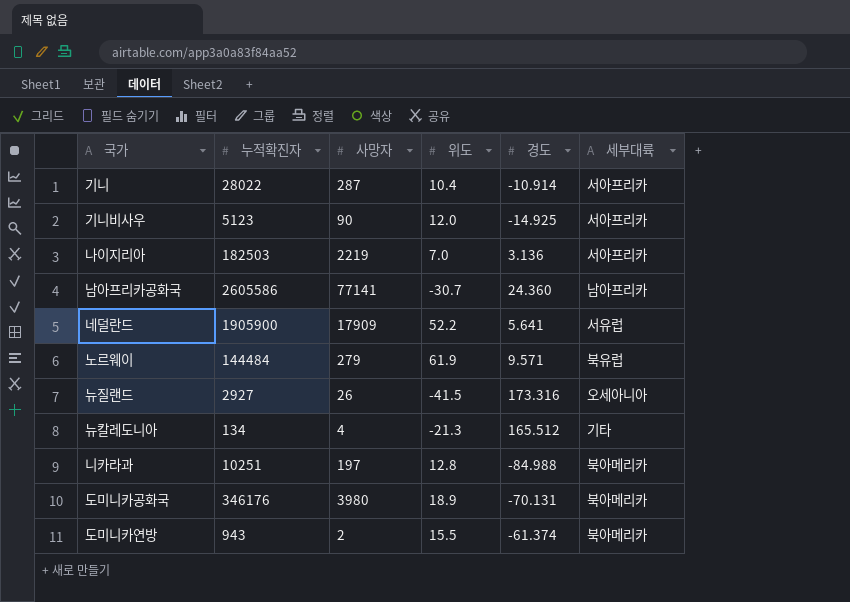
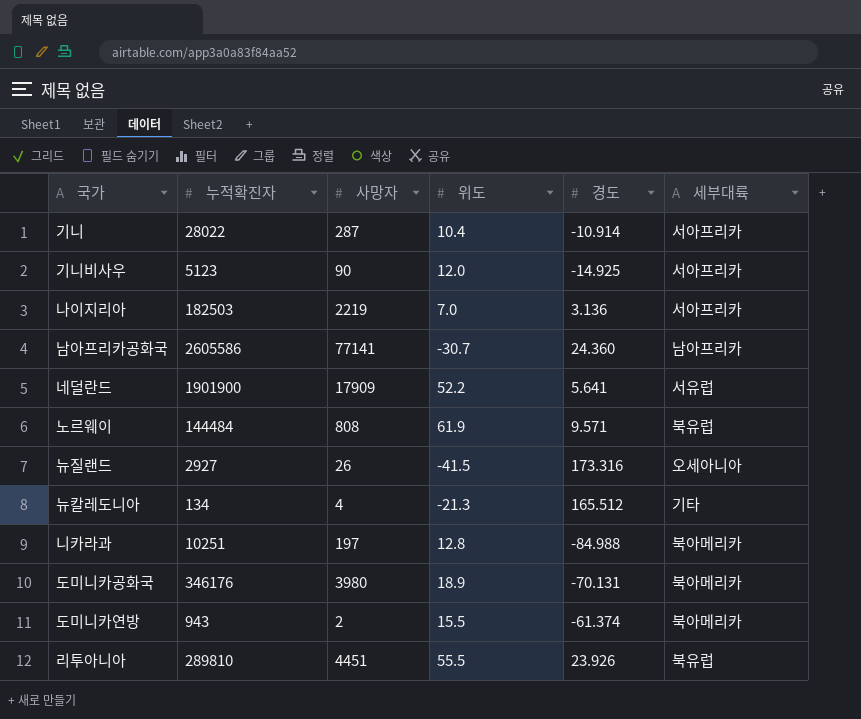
네덜란드 | 누적확진자: 1905900 -> 1901900
노르웨이 | 사망자: 279 -> 808
row 리투아니아: none -> 289810 | 4451 | 55.5 | 23.926 | 북유럽

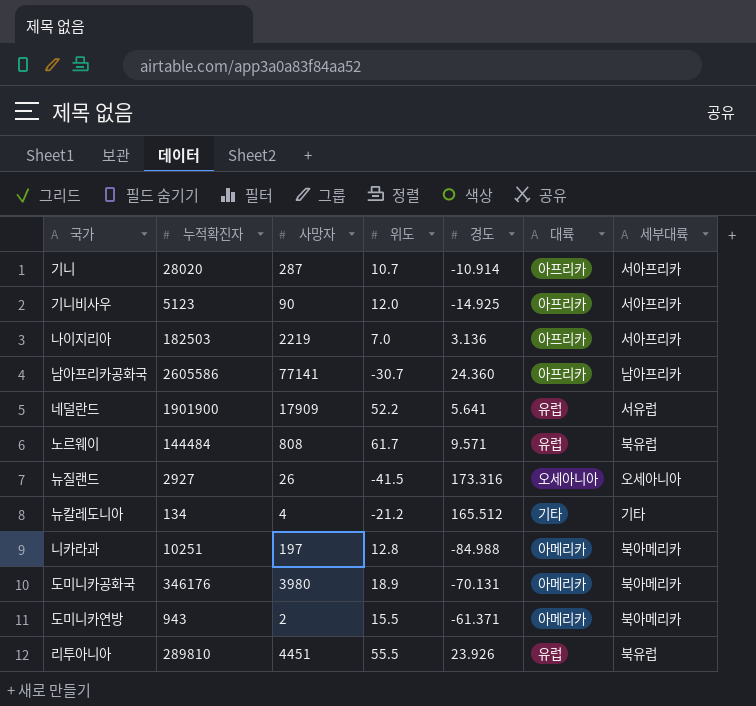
column 대륙 | position: none -> 6
기니 | 누적확진자: 28022 -> 28020
기니 | 위도: 10.4 -> 10.7
노르웨이 | 위도: 61.9 -> 61.7
뉴칼레도니아 | 위도: -21.3 -> -21.2
도미니카연방 | 경도: -61.374 -> -61.371

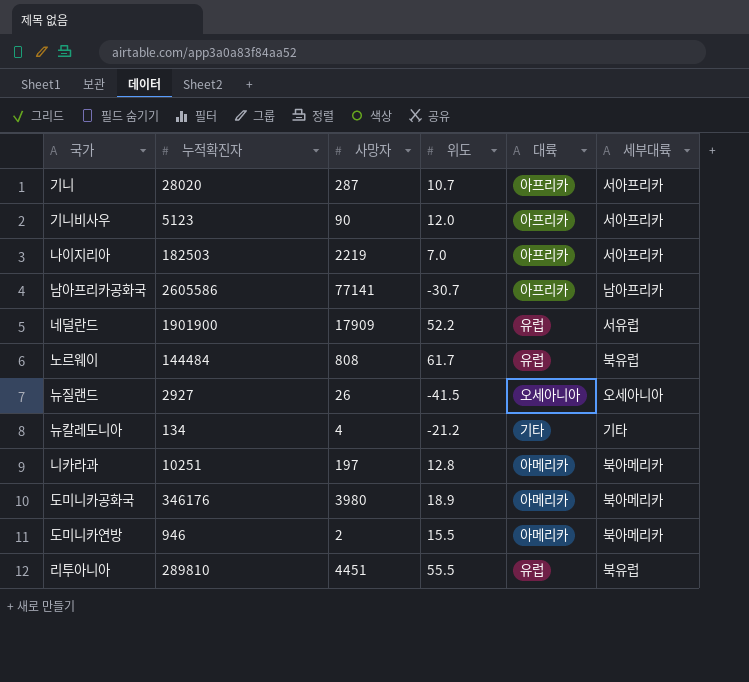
column 경도 | position: 5 -> none
도미니카연방 | 누적확진자: 943 -> 946

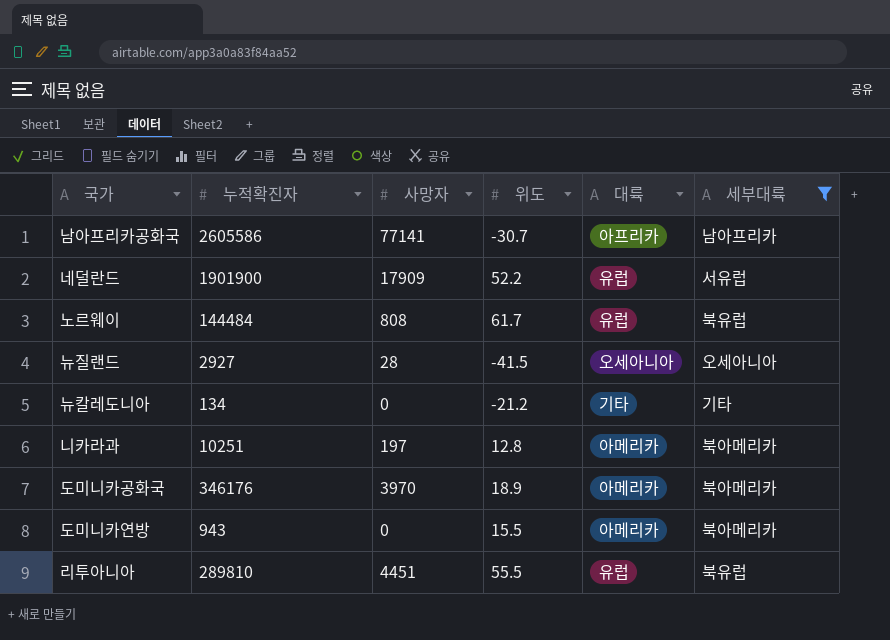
filter: none -> 세부대륙 != 서아프리카
뉴질랜드 | 사망자: 26 -> 28
뉴칼레도니아 | 사망자: 4 -> 0
도미니카공화국 | 사망자: 3980 -> 3970
도미니카연방 | 누적확진자: 946 -> 943
도미니카연방 | 사망자: 2 -> 0

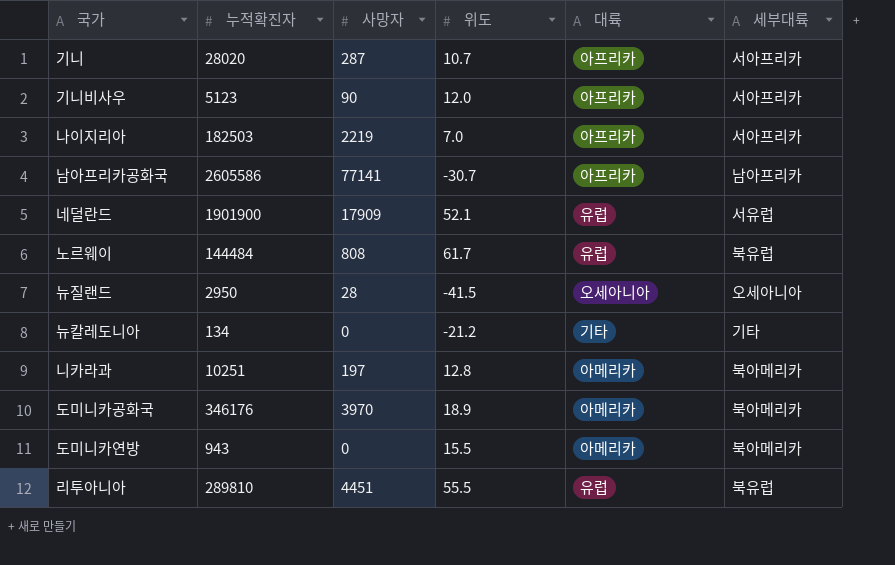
filter: 세부대륙 != 서아프리카 -> none
네덜란드 | 위도: 52.2 -> 52.1
뉴질랜드 | 누적확진자: 2927 -> 2950

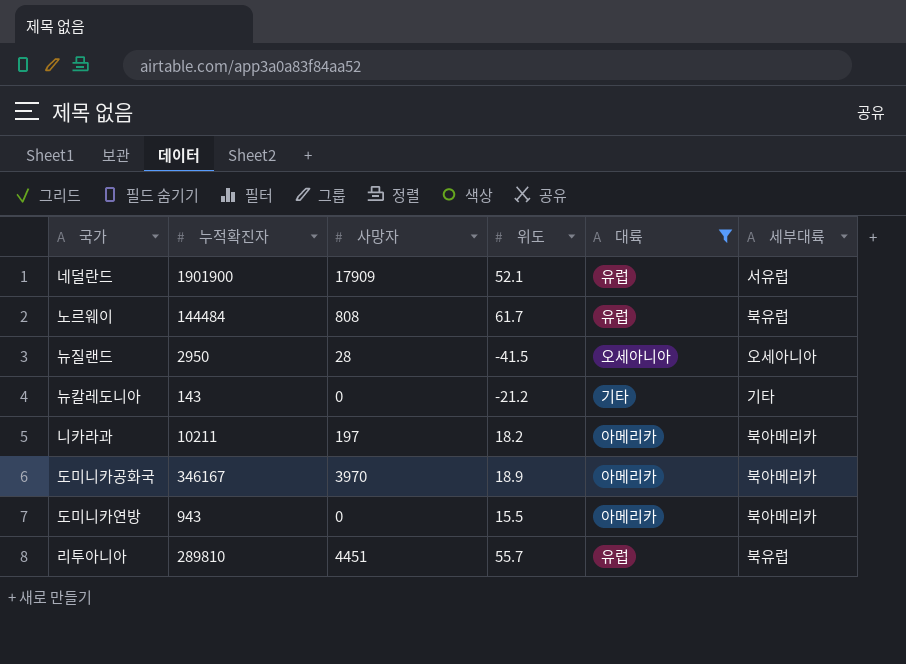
filter: none -> 대륙 != 아프리카
뉴칼레도니아 | 누적확진자: 134 -> 143
니카라과 | 누적확진자: 10251 -> 10211
니카라과 | 위도: 12.8 -> 18.2
도미니카공화국 | 누적확진자: 346176 -> 346167
리투아니아 | 위도: 55.5 -> 55.7

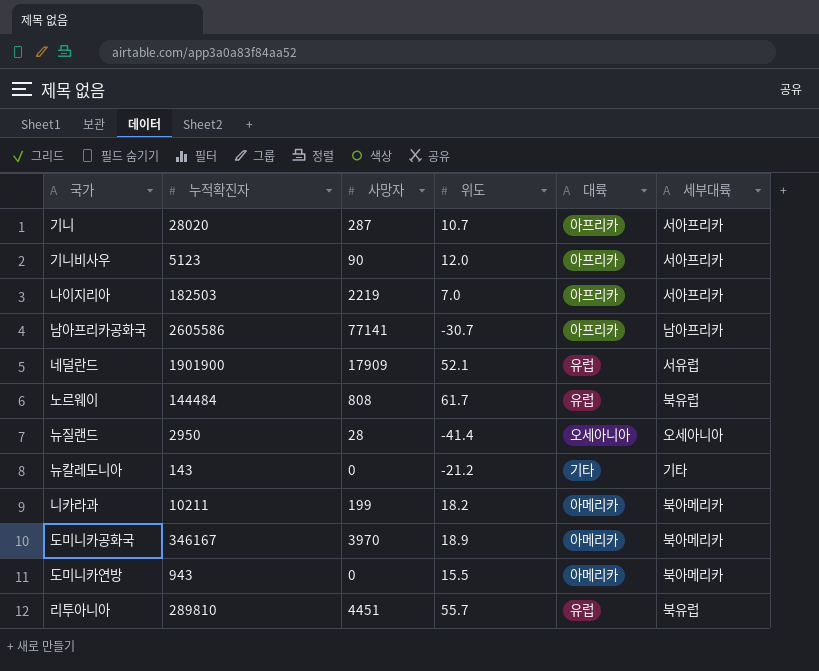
filter: 대륙 != 아프리카 -> none
뉴질랜드 | 위도: -41.5 -> -41.4
니카라과 | 사망자: 197 -> 199

